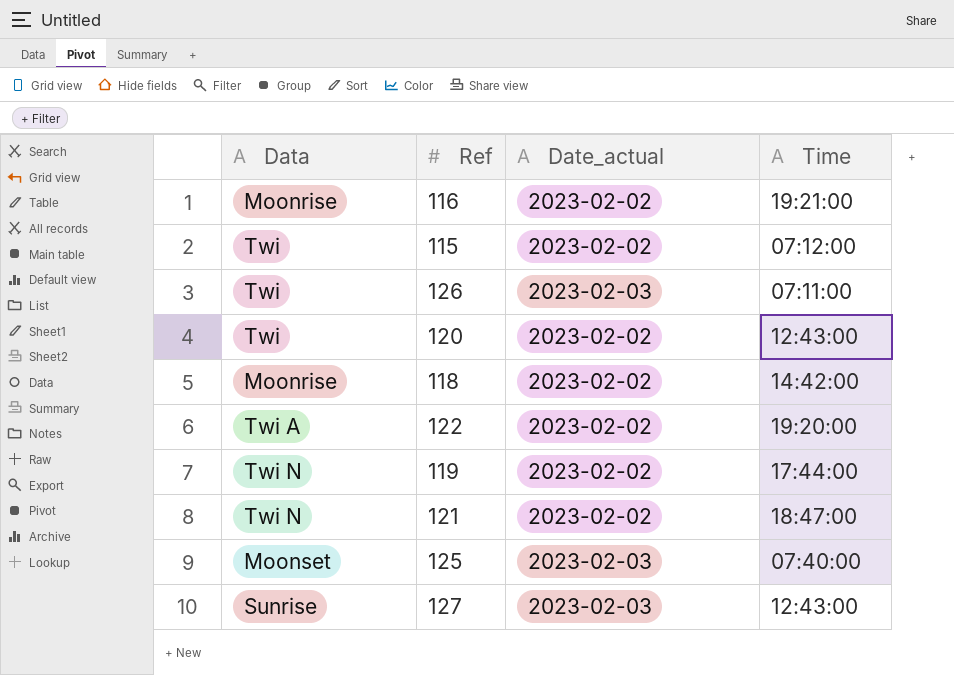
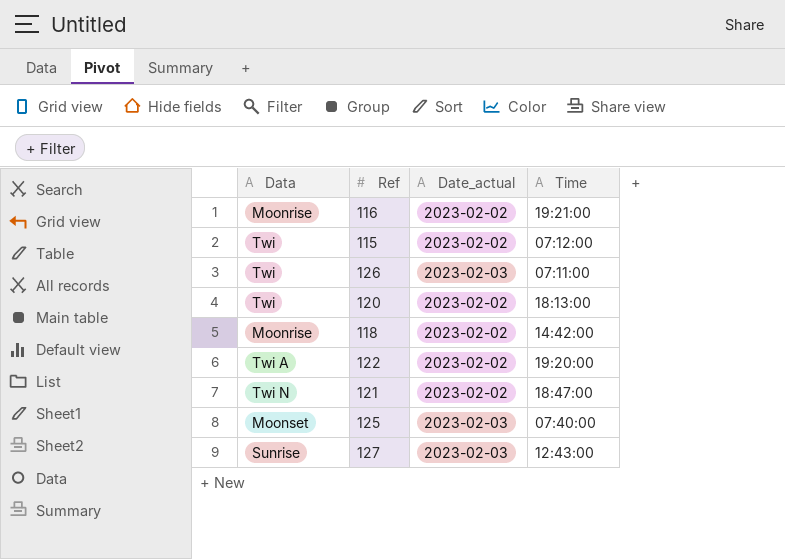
row 119: Twi N | 2023-02-02 | 17:44:00 -> none
120 | Time: 12:43:00 -> 18:13:00

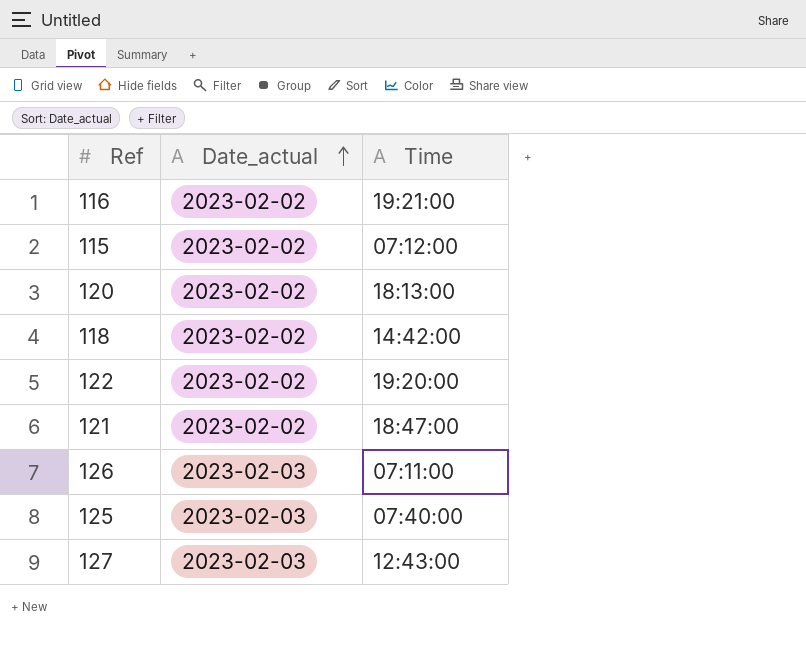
row order: none -> Date_actual ascending
column Data | position: 1 -> none

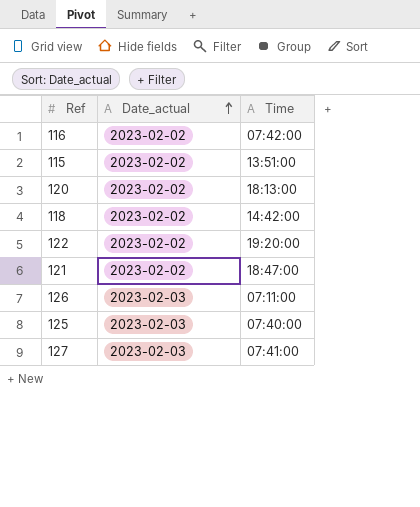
116 | Time: 19:21:00 -> 07:42:00
115 | Time: 07:12:00 -> 13:51:00
127 | Time: 12:43:00 -> 07:41:00

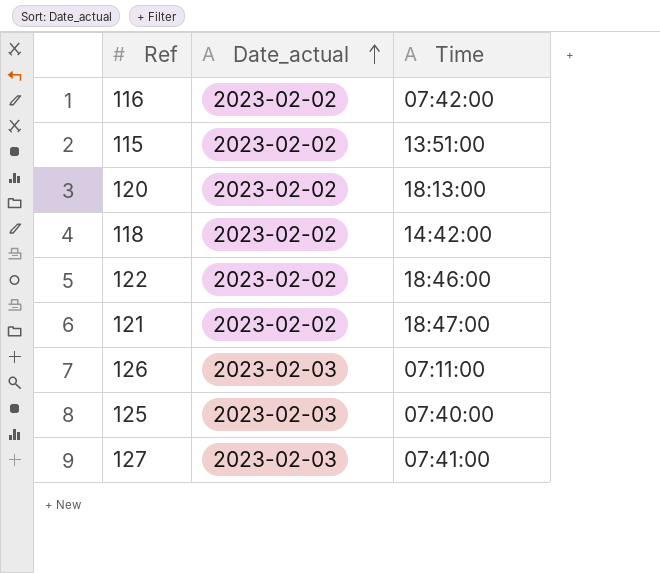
122 | Time: 19:20:00 -> 18:46:00

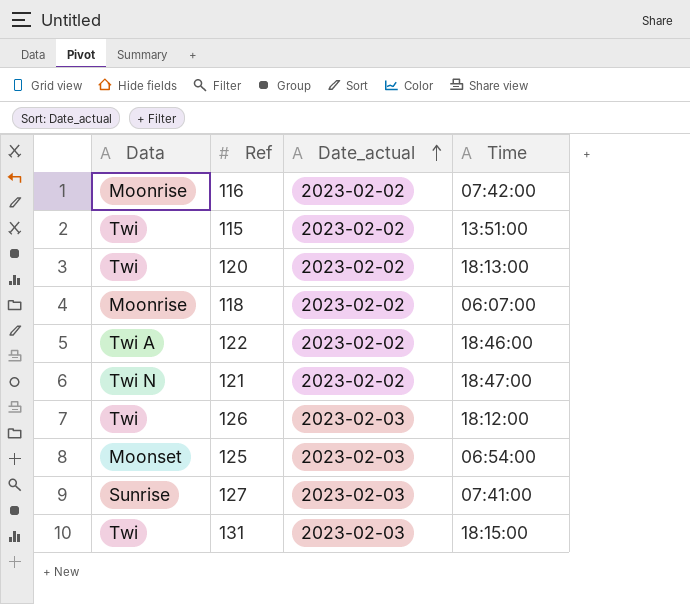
column Data | position: none -> 1
118 | Time: 14:42:00 -> 06:07:00
126 | Time: 07:11:00 -> 18:12:00
125 | Time: 07:40:00 -> 06:54:00
row 131: none -> Twi | 2023-02-03 | 18:15:00

